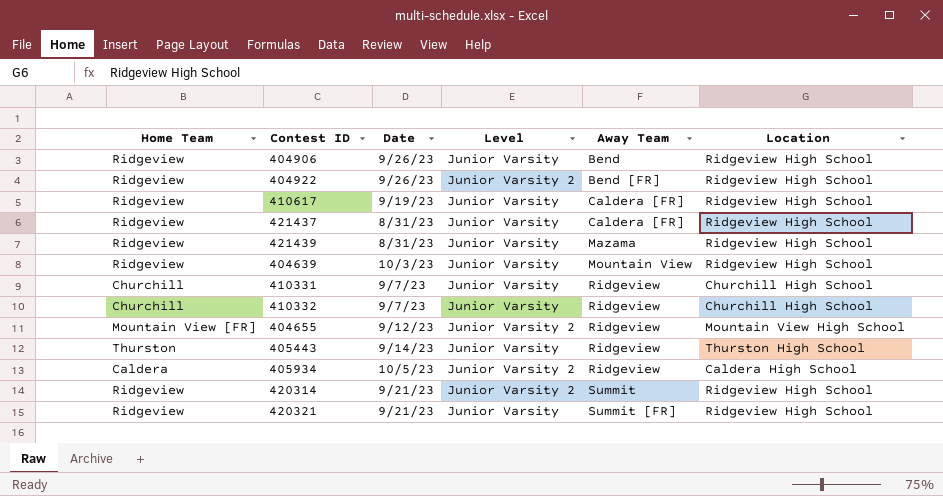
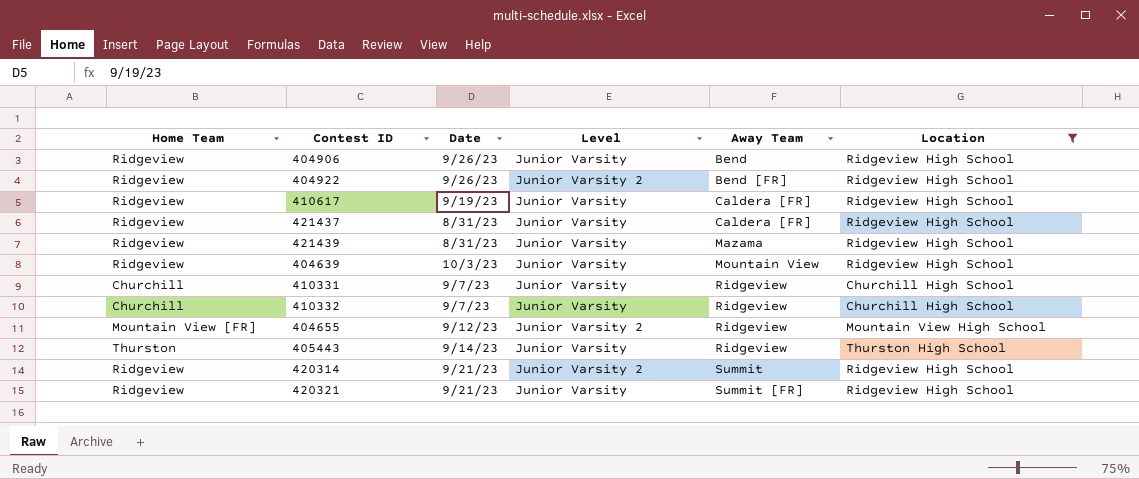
filter: none -> Location != Caldera High School

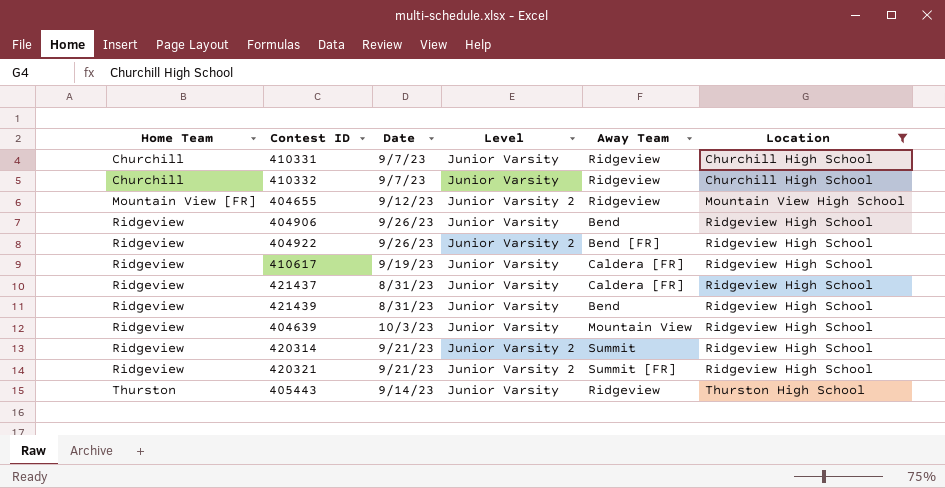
row order: Away Team ascending -> Home Team ascending
421439 | Away Team: Mazama -> Bend
420321 | Level: Junior Varsity -> Junior Varsity 2

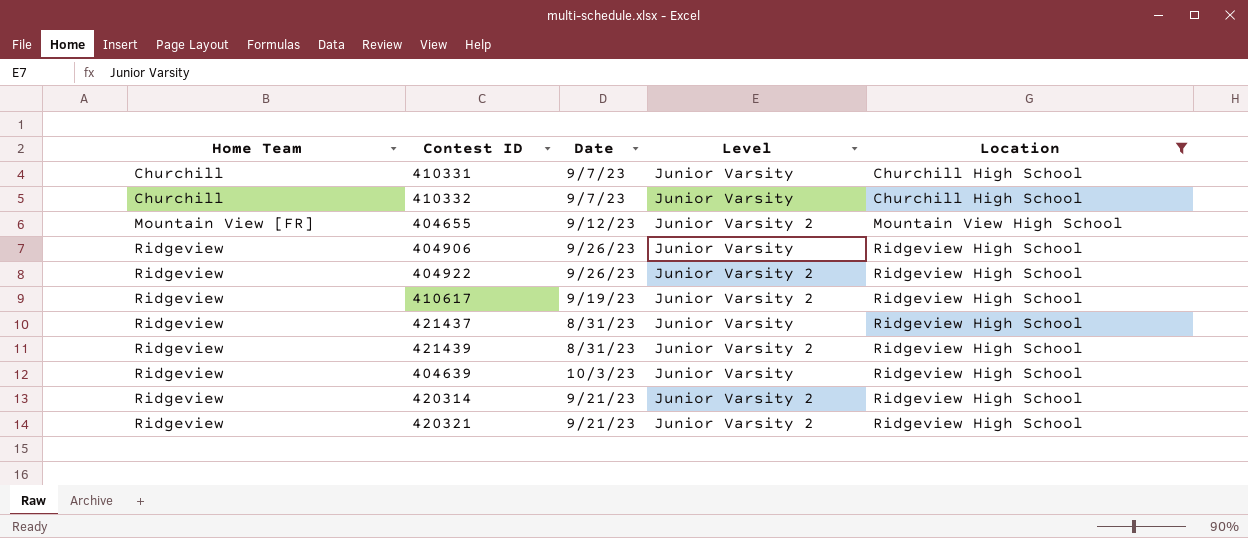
column Away Team | position: 5 -> none
row 405443: Thurston | 9/14/23 | Junior Varsity | Ridgeview | Thurston High School -> none
410617 | Level: Junior Varsity -> Junior Varsity 2
421439 | Level: Junior Varsity -> Junior Varsity 2

